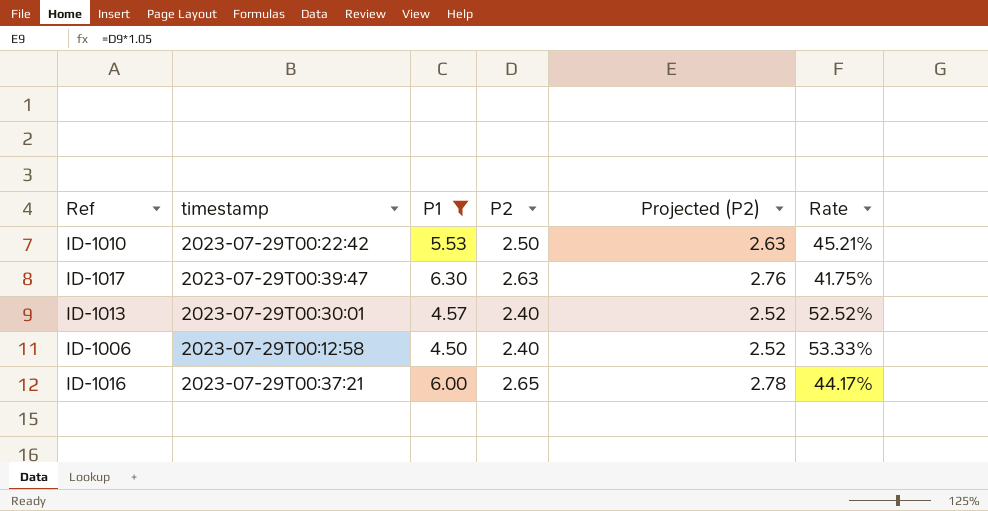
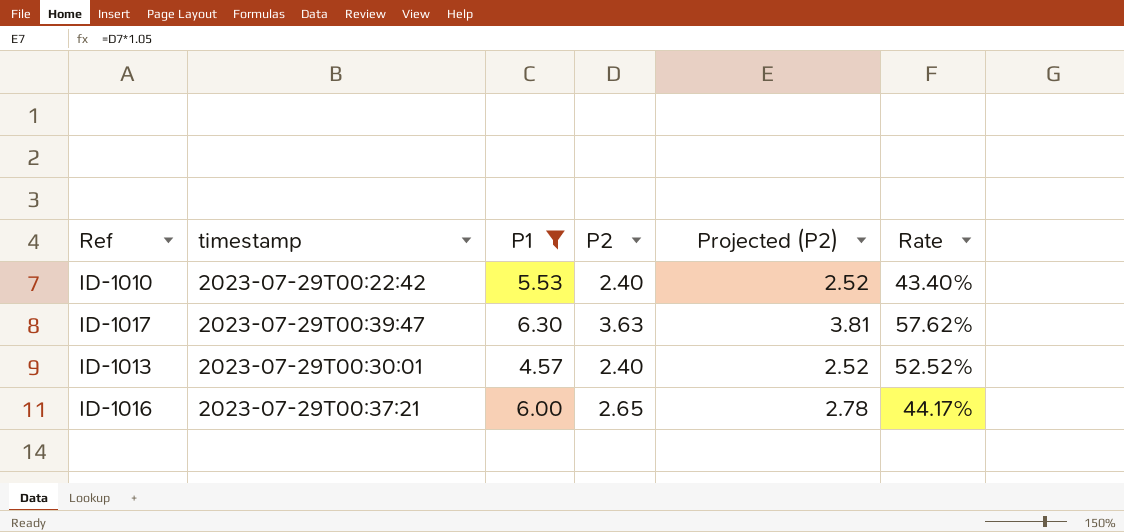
row ID-1006: 2023-07-29T00:12:58 | 4.50 | 2.40 | 2.52 | 53.33% -> none
ID-1010 | P2: 2.50 -> 2.40
ID-1010 | Projected (P2): 2.63 -> 2.52
ID-1010 | Rate: 45.21% -> 43.40%
ID-1017 | P2: 2.63 -> 3.63
ID-1017 | Projected (P2): 2.76 -> 3.81
ID-1017 | Rate: 41.75% -> 57.62%

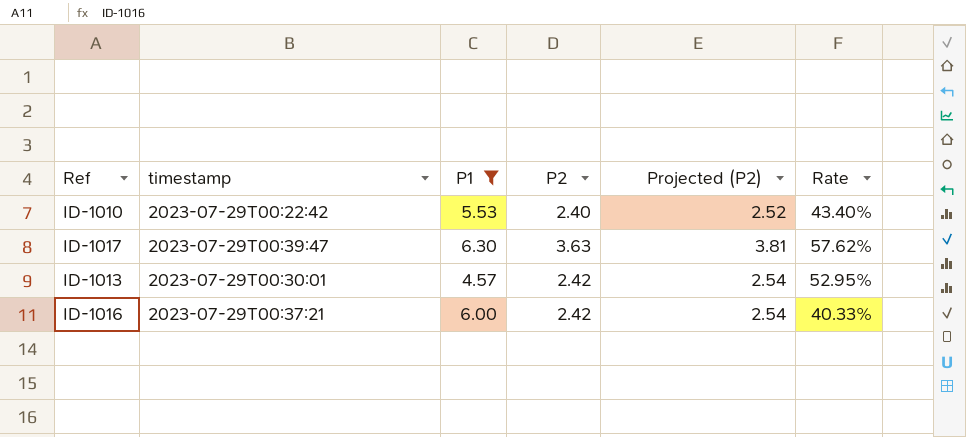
ID-1013 | P2: 2.40 -> 2.42
ID-1013 | Projected (P2): 2.52 -> 2.54
ID-1013 | Rate: 52.52% -> 52.95%
ID-1016 | P2: 2.65 -> 2.42
ID-1016 | Projected (P2): 2.78 -> 2.54
ID-1016 | Rate: 44.17% -> 40.33%

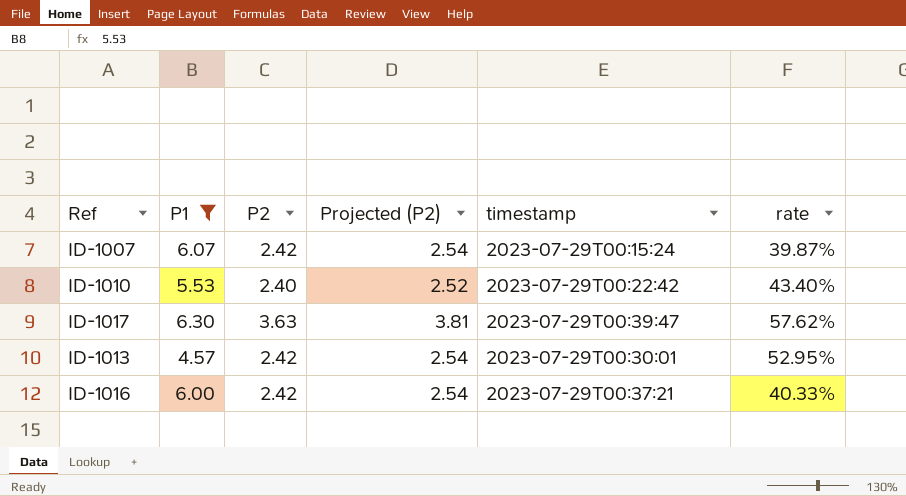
column timestamp | position: 2 -> 5
column name: Rate -> rate
row ID-1007: none -> 6.07 | 2.42 | 2.54 | 2023-07-29T00:15:24 | 39.87%

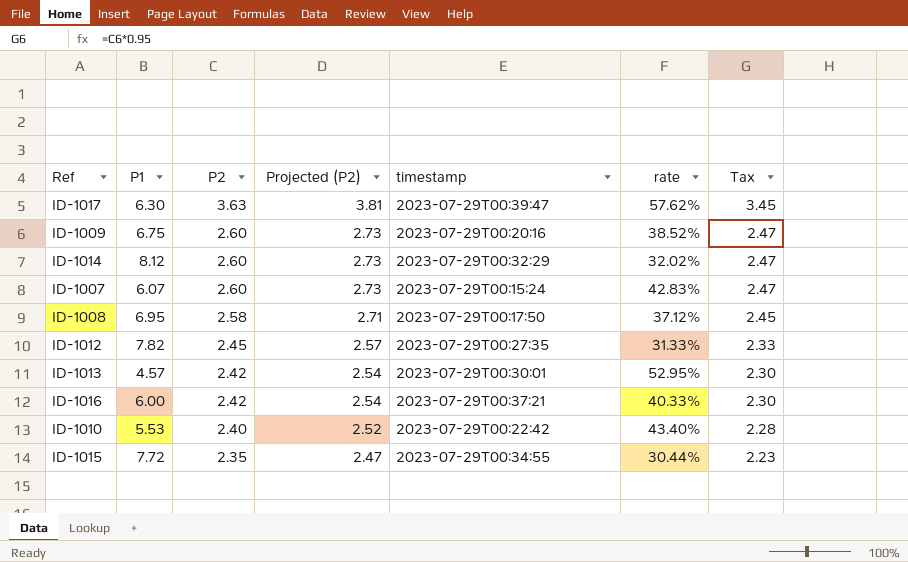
filter: P1 <= 6.30 -> none
row order: none -> P2 descending
column Tax | formula: none -> [P2] * 0.95
ID-1007 | P2: 2.42 -> 2.60
ID-1007 | Projected (P2): 2.54 -> 2.73
ID-1007 | rate: 39.87% -> 42.83%

